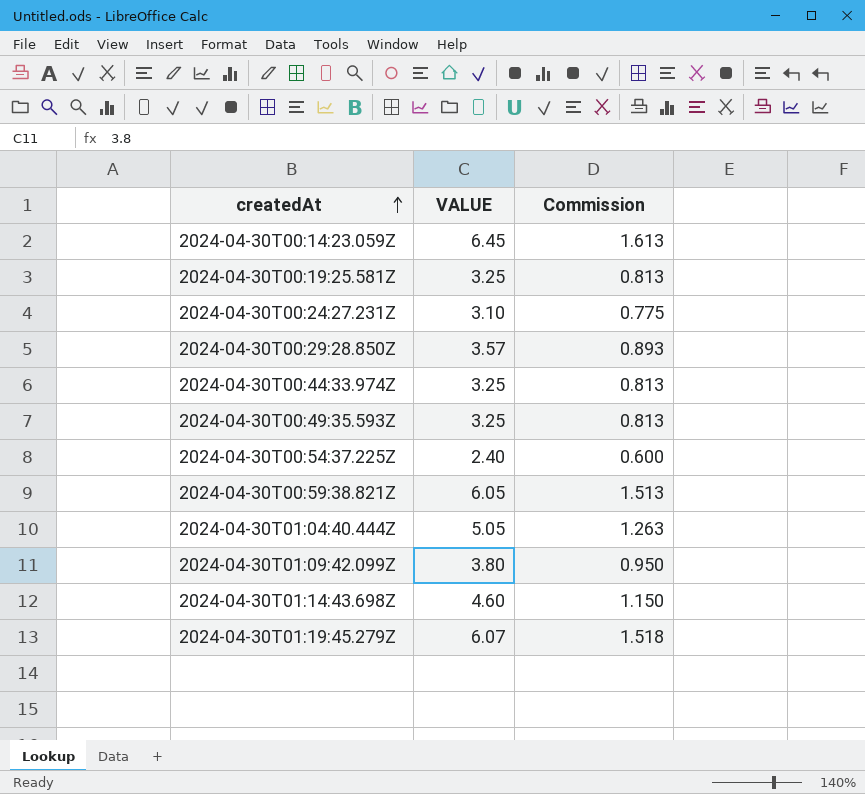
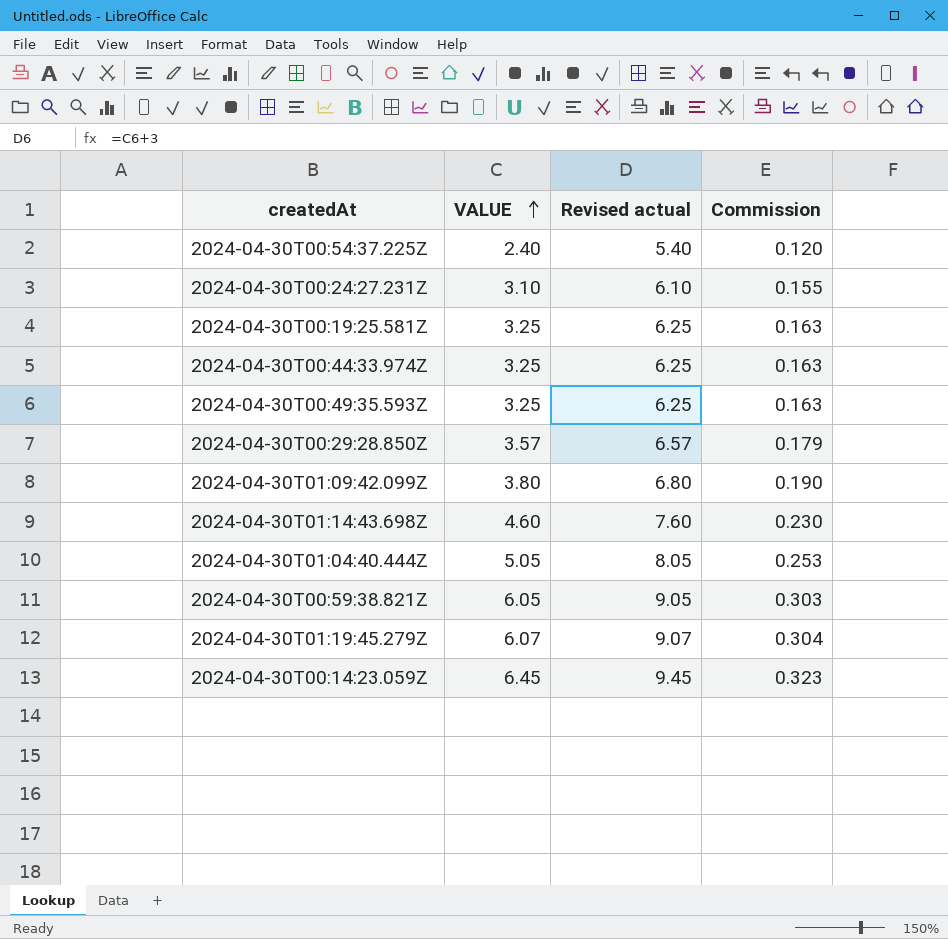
row order: createdAt ascending -> VALUE ascending
column Revised actual | formula: none -> [VALUE] + 3
column Commission | formula: [VALUE] * 0.25 -> [VALUE] * 0.05

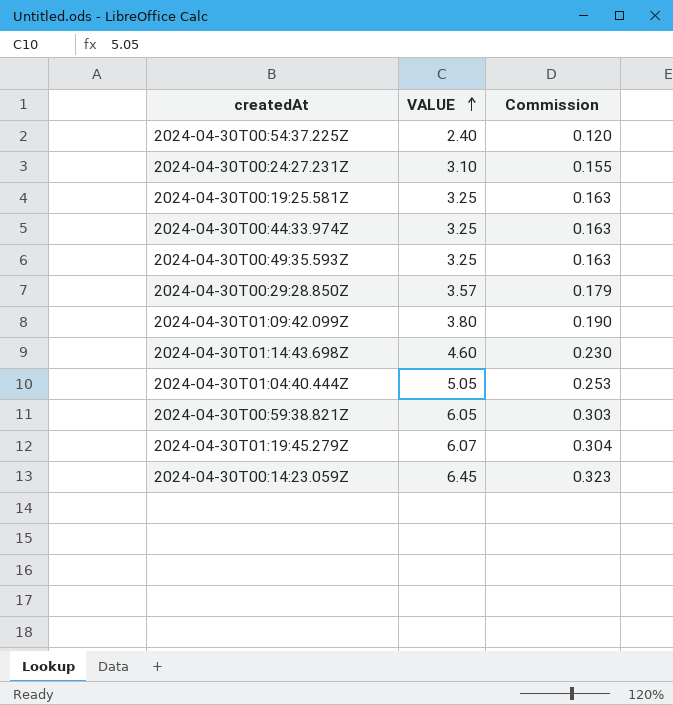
column Revised actual | formula: [VALUE] + 3 -> none

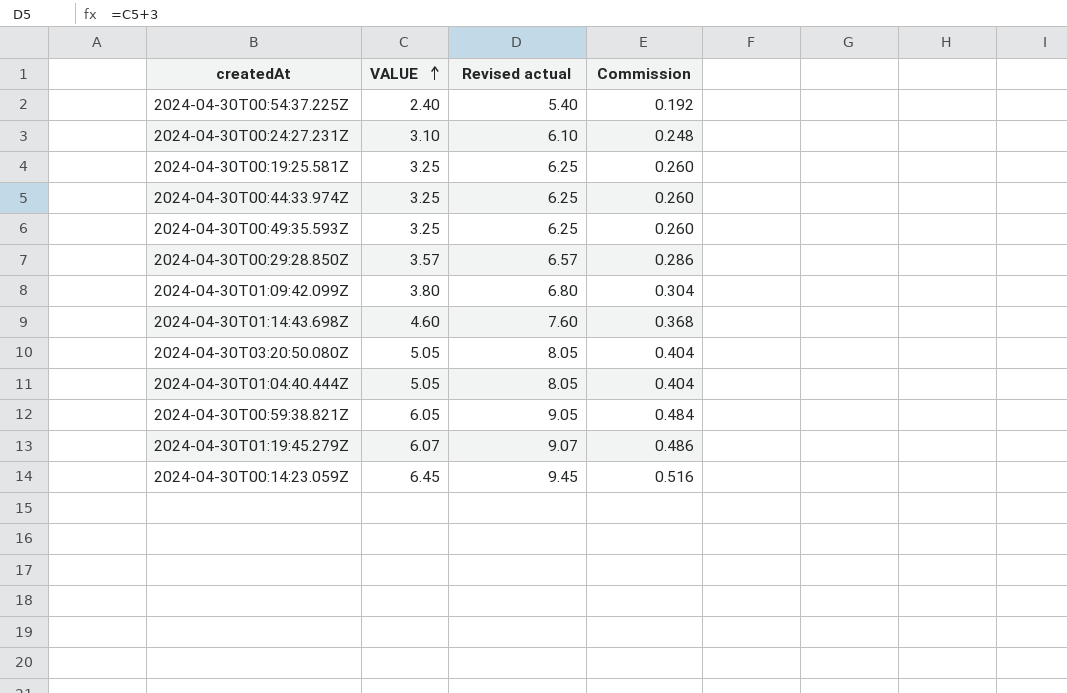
column Revised actual | formula: none -> [VALUE] + 3
column Commission | formula: [VALUE] * 0.05 -> [VALUE] * 0.08
row 2024-04-30T03:20:50.080Z: none -> 5.05 | 8.05 | 0.404

